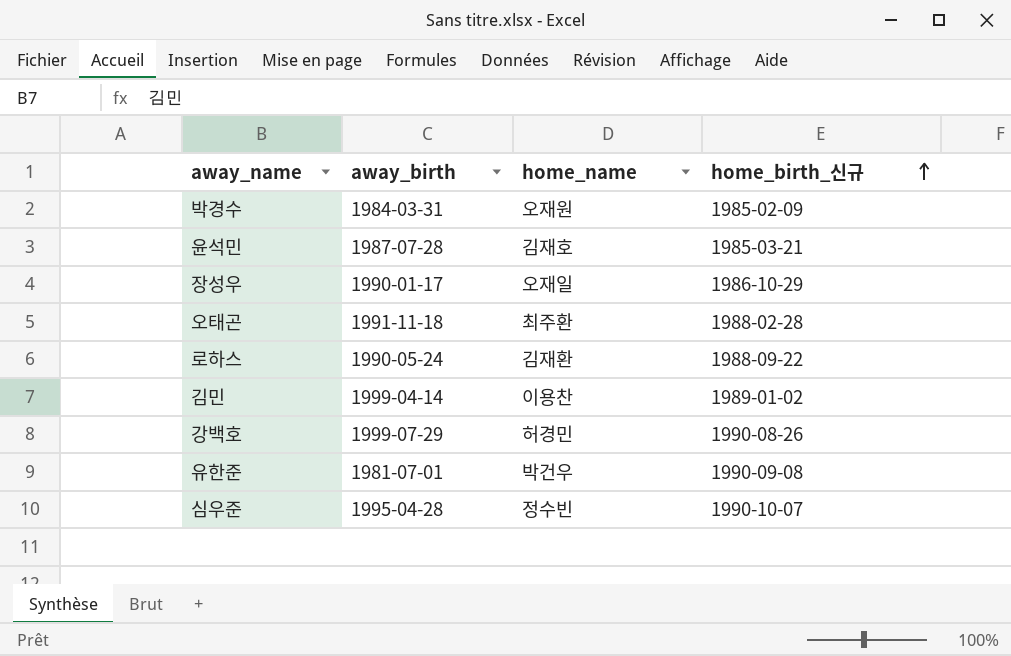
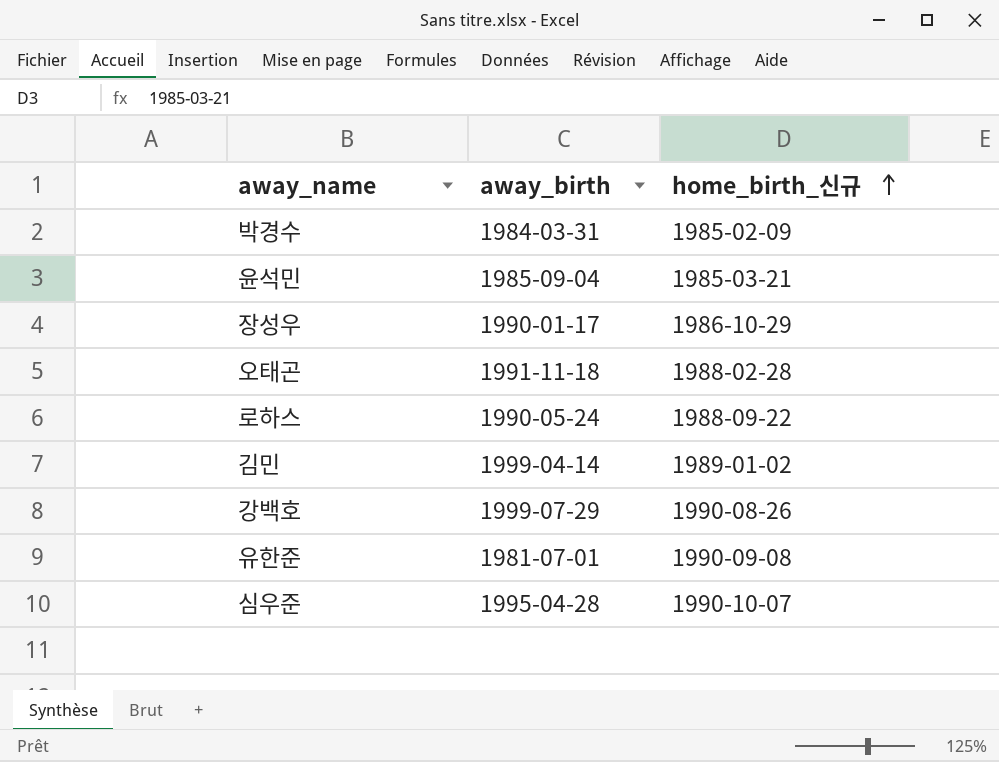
column home_name | position: 3 -> none
윤석민 | away_birth: 1987-07-28 -> 1985-09-04

